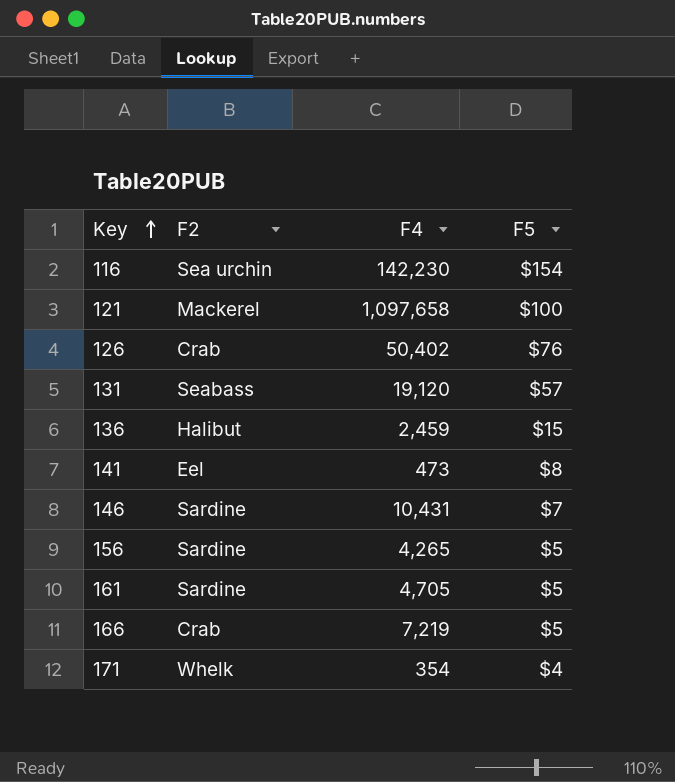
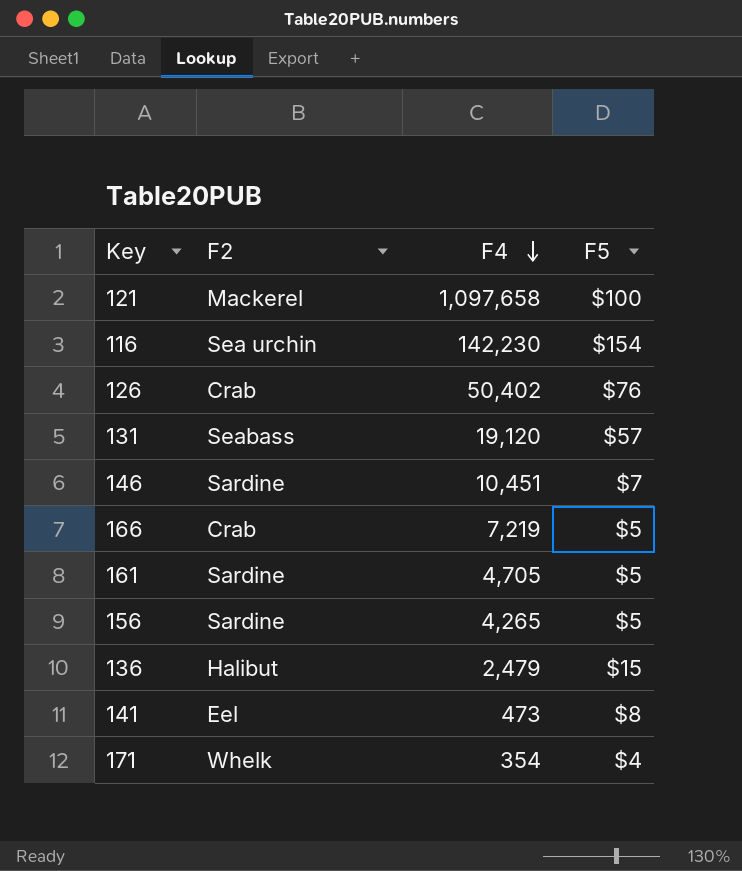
row order: Key ascending -> F4 descending
146 | F4: 10,431 -> 10,451
136 | F4: 2,459 -> 2,479

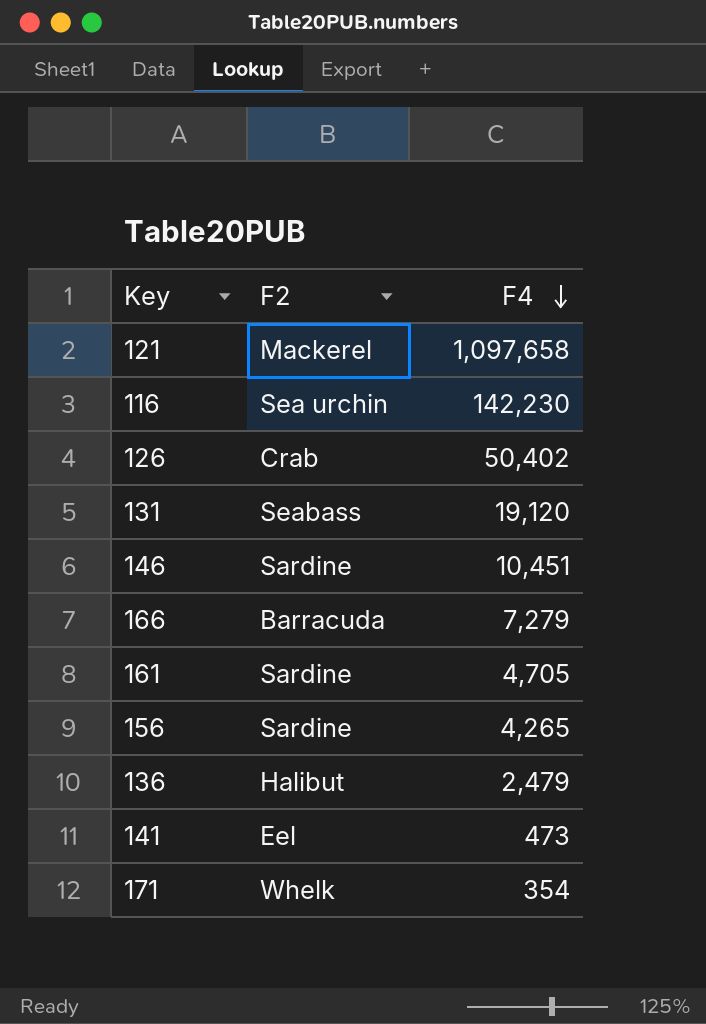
column F5 | position: 4 -> none
166 | F2: Crab -> Barracuda
166 | F4: 7,219 -> 7,279

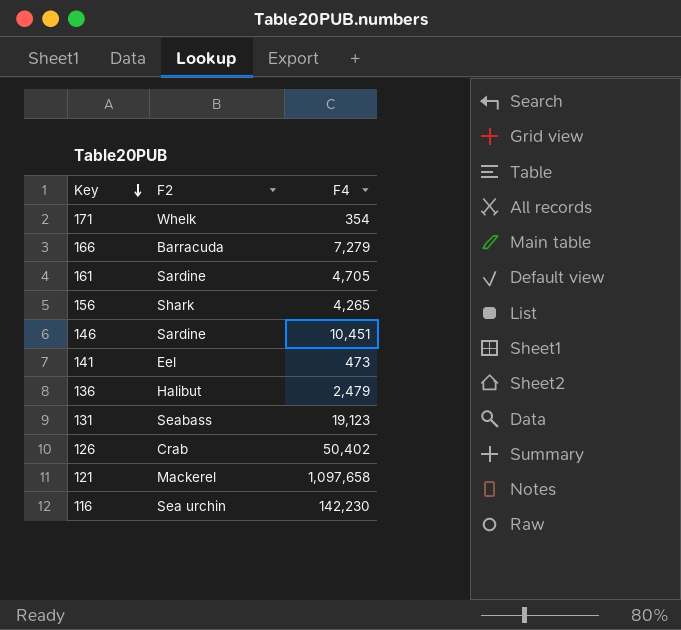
row order: F4 descending -> Key descending
156 | F2: Sardine -> Shark
131 | F4: 19,120 -> 19,123

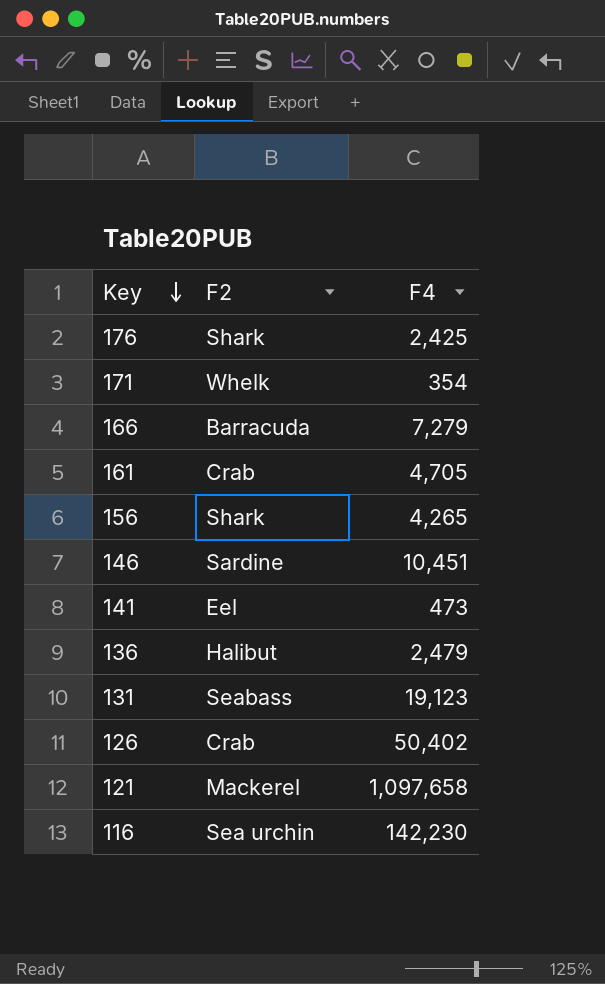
row 176: none -> Shark | 2,425
161 | F2: Sardine -> Crab

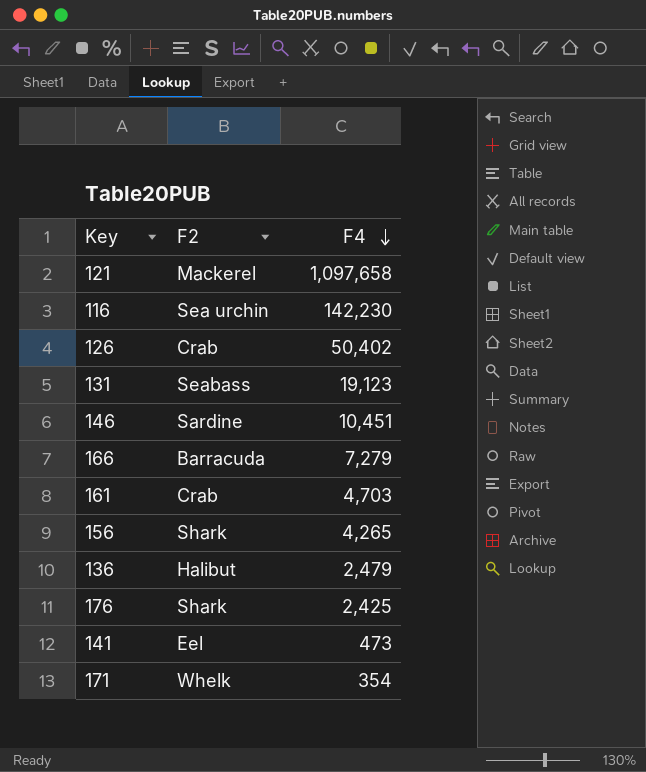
row order: Key descending -> F4 descending
161 | F4: 4,705 -> 4,703

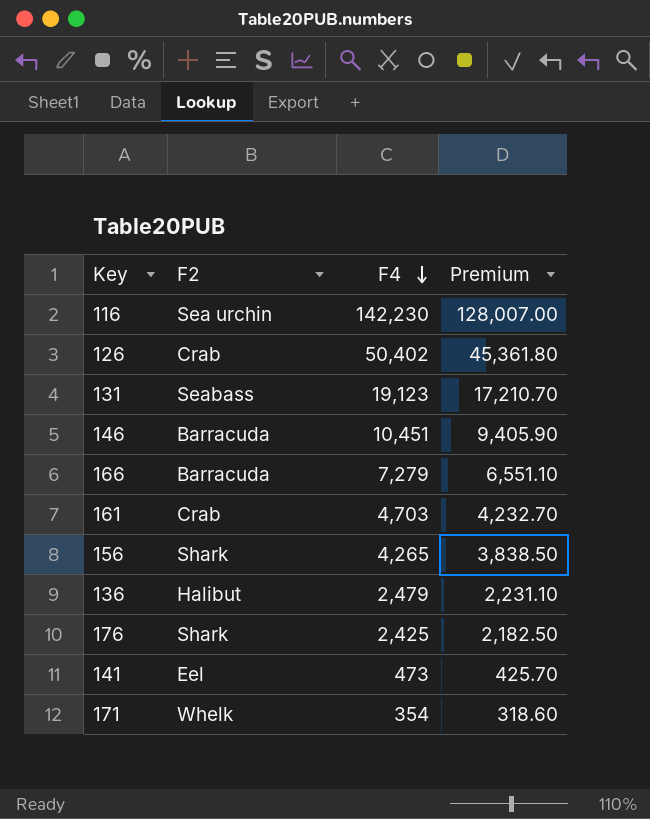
column Premium | formula: none -> [F4] * 0.9
row 121: Mackerel | 1,097,658 -> none
146 | F2: Sardine -> Barracuda

